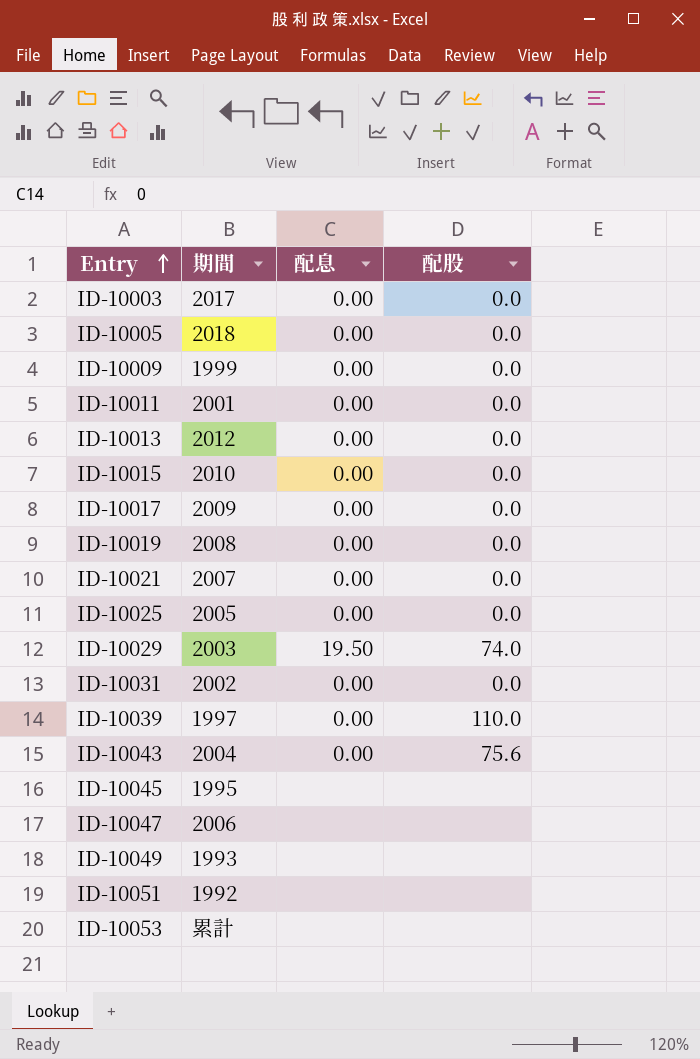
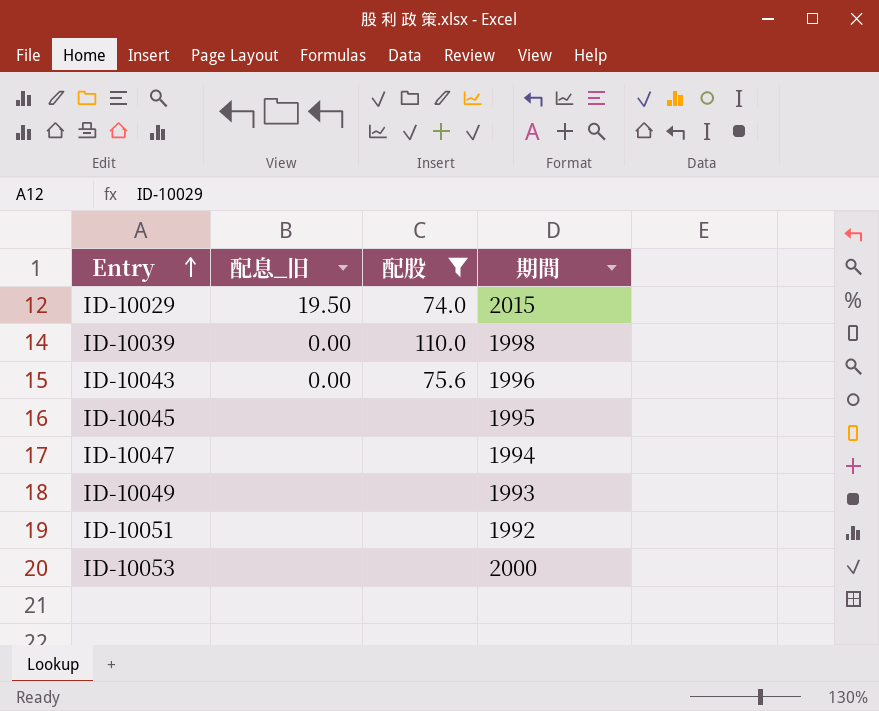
filter: none -> 配股 != 0.0
column name: 配息 -> 配息_旧
column 期間 | position: 2 -> 4
ID-10029 | 期間: 2003 -> 2015
ID-10039 | 期間: 1997 -> 1998
ID-10043 | 期間: 2004 -> 1996
ID-10047 | 期間: 2006 -> 1994
ID-10053 | 期間: 累計 -> 2000

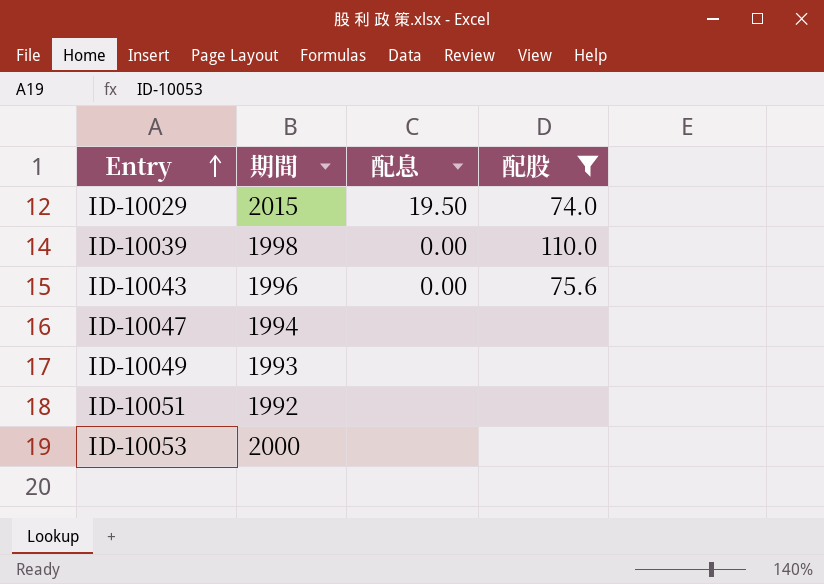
column 期間 | position: 4 -> 2
column name: 配息_旧 -> 配息
row ID-10045: none | none | 1995 -> none

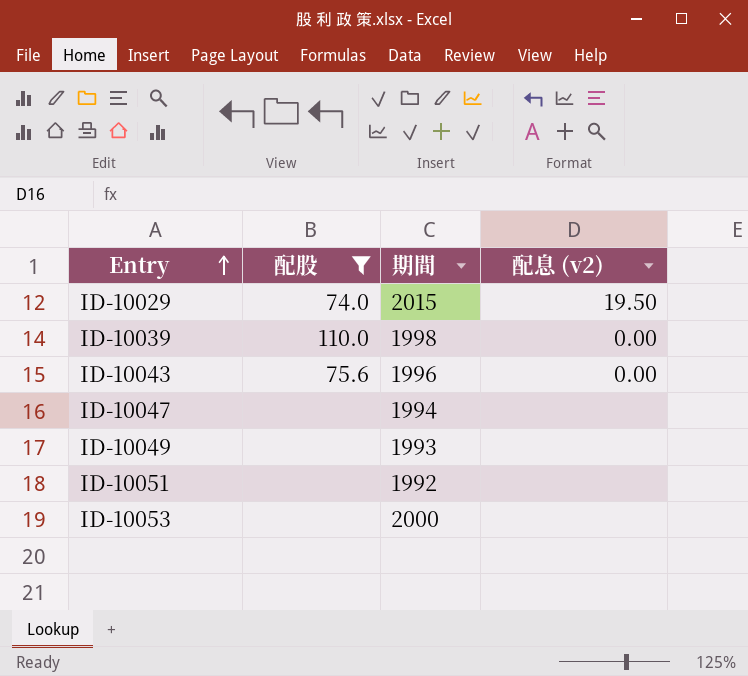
column 配股 | position: 4 -> 2
column name: 配息 -> 配息 (v2)

